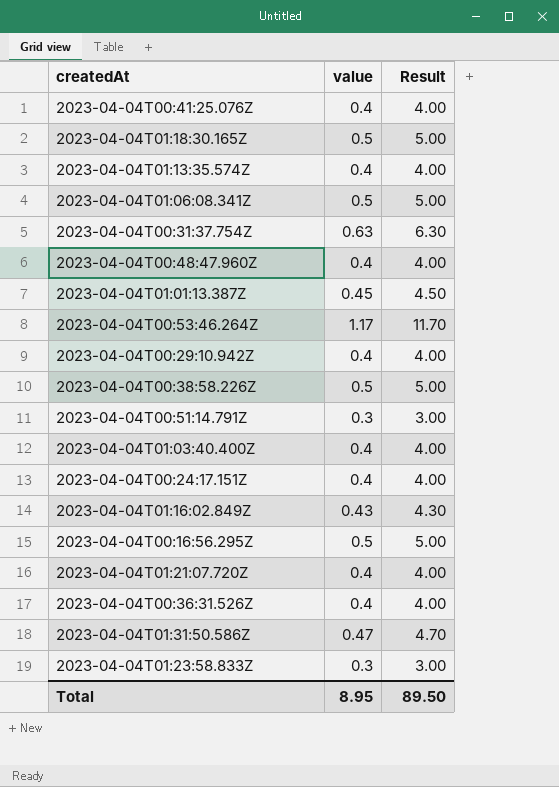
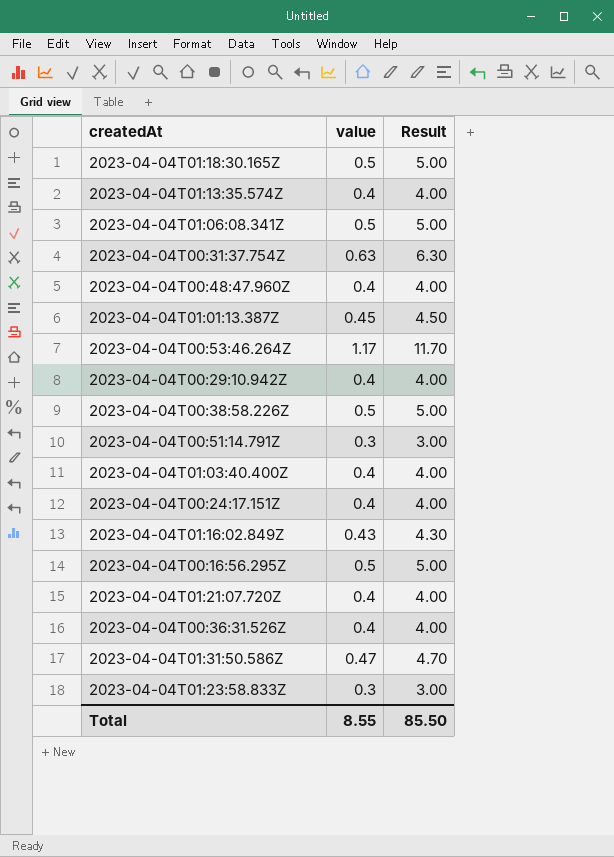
row 2023-04-04T00:41:25.076Z: 0.4 | 4.00 -> none
Total | value: 8.95 -> 8.55
Total | Result: 89.50 -> 85.50

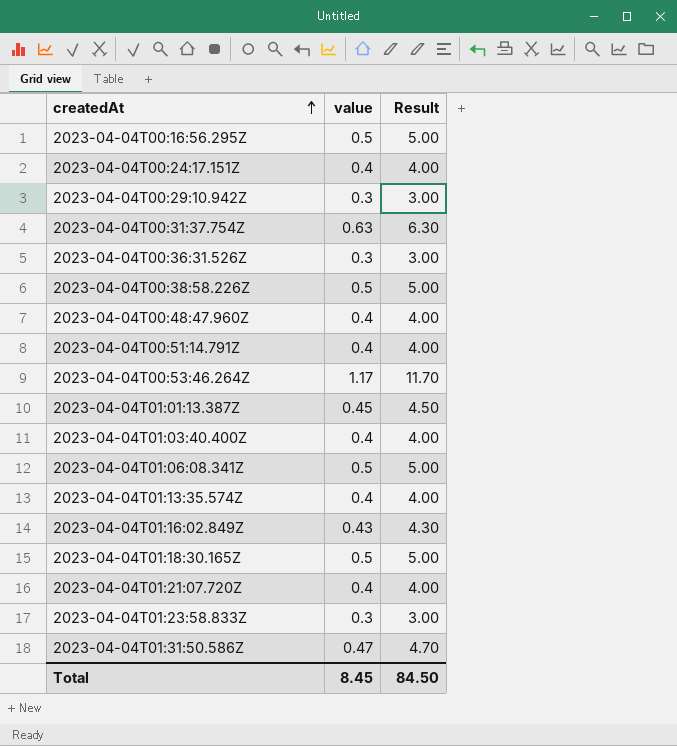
row order: none -> createdAt ascending
2023-04-04T00:29:10.942Z | value: 0.4 -> 0.3
2023-04-04T00:29:10.942Z | Result: 4.00 -> 3.00
2023-04-04T00:36:31.526Z | value: 0.4 -> 0.3
2023-04-04T00:36:31.526Z | Result: 4.00 -> 3.00
2023-04-04T00:51:14.791Z | value: 0.3 -> 0.4
2023-04-04T00:51:14.791Z | Result: 3.00 -> 4.00
Total | value: 8.55 -> 8.45
Total | Result: 85.50 -> 84.50

